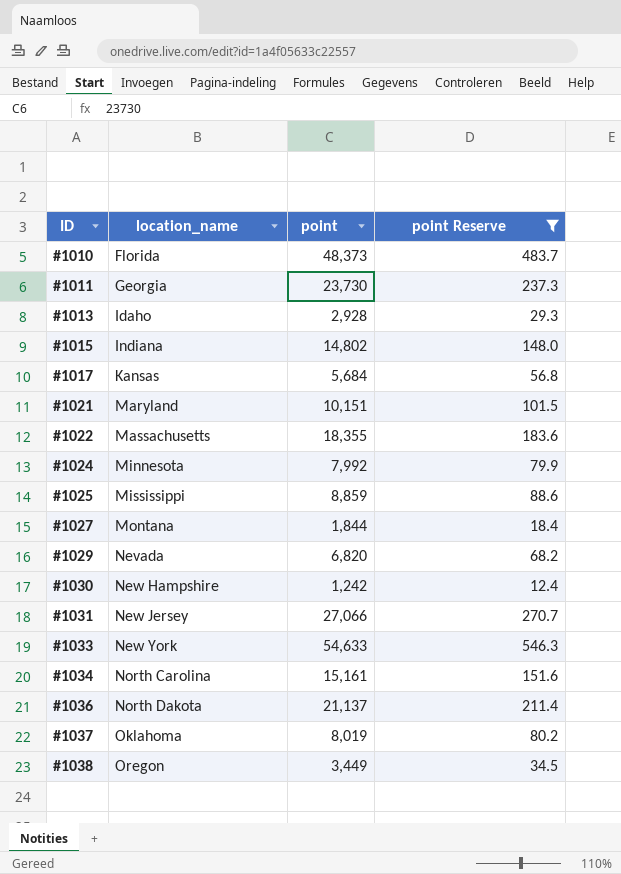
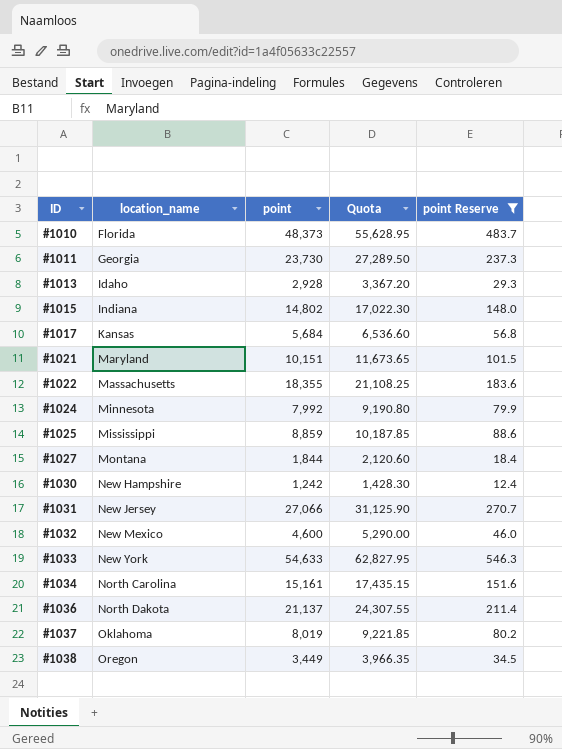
column Quota | formula: none -> [point] * 1.15
row #1029: Nevada | 6,820 | 68.2 -> none
row #1032: none -> New Mexico | 4,600 | 5,290.00 | 46.0

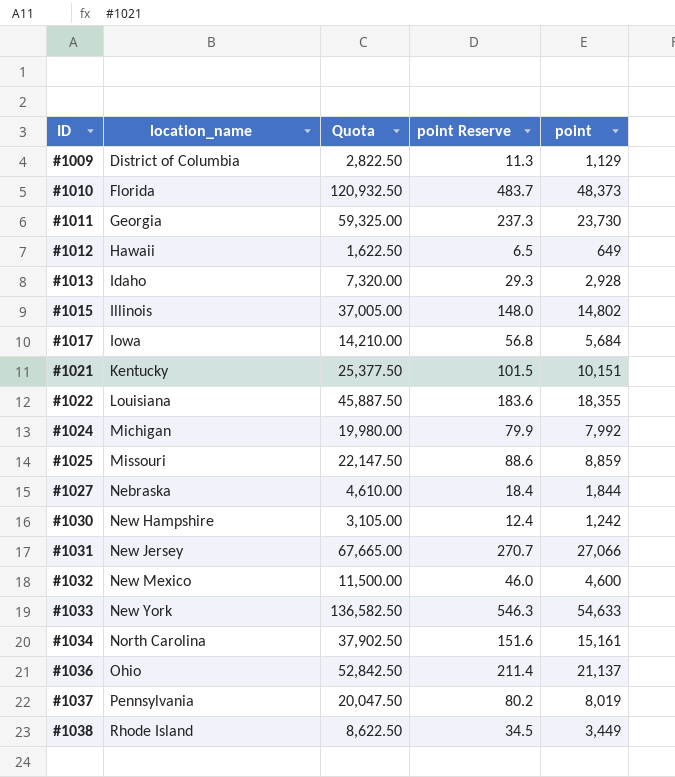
filter: point Reserve >= 12.4 -> none
column Quota | formula: [point] * 1.15 -> [point] * 2.5
column point | position: 3 -> 5
#1015 | location_name: Indiana -> Illinois
#1017 | location_name: Kansas -> Iowa
#1021 | location_name: Maryland -> Kentucky
#1022 | location_name: Massachusetts -> Louisiana
#1024 | location_name: Minnesota -> Michigan
#1025 | location_name: Mississippi -> Missouri
#1027 | location_name: Montana -> Nebraska
#1036 | location_name: North Dakota -> Ohio
#1037 | location_name: Oklahoma -> Pennsylvania
#1038 | location_name: Oregon -> Rhode Island

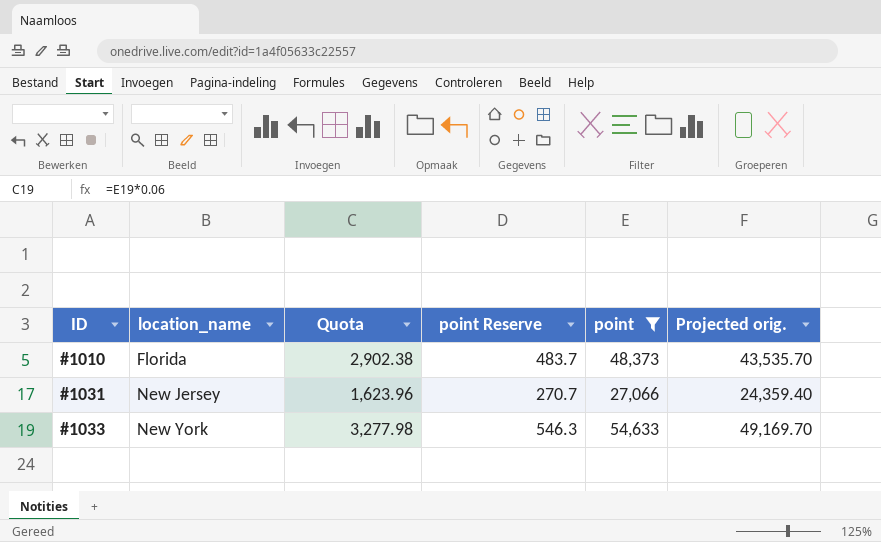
filter: none -> point >= 27,066
column Quota | formula: [point] * 2.5 -> [point] * 0.06
column Projected orig. | formula: none -> [point] * 0.9

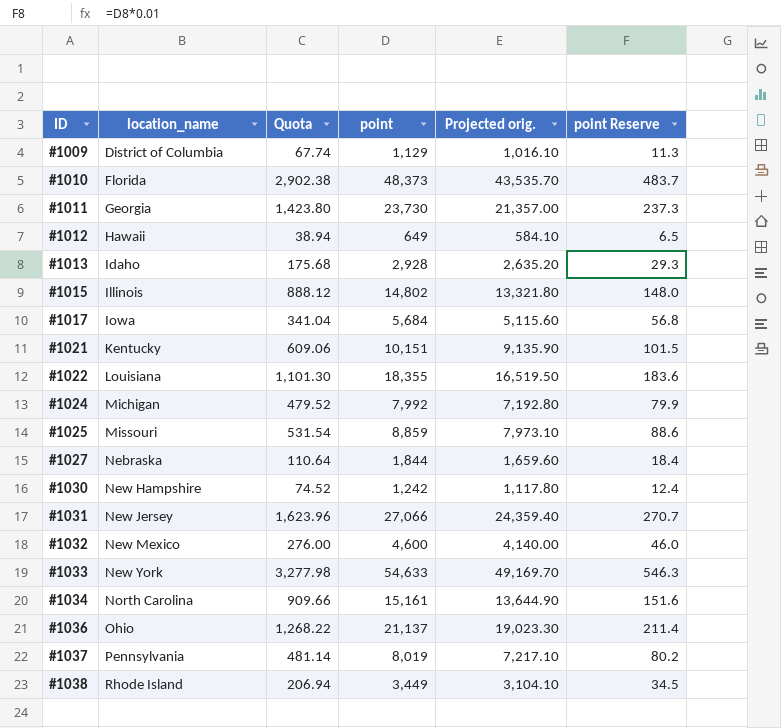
filter: point >= 27,066 -> none
column point Reserve | position: 4 -> 6

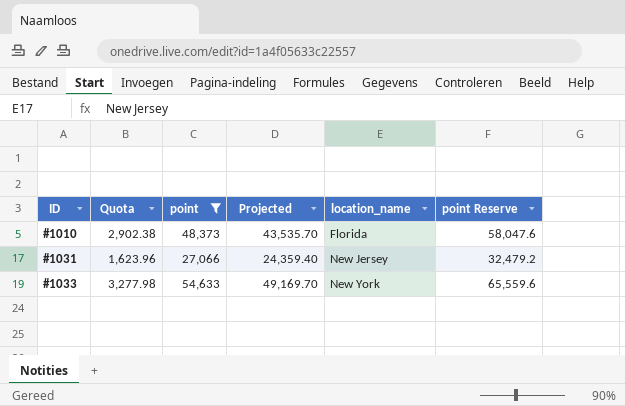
filter: none -> point >= 27,066
column name: Projected orig. -> Projected
column location_name | position: 2 -> 5
column point Reserve | formula: [point] * 0.01 -> [point] * 1.2

